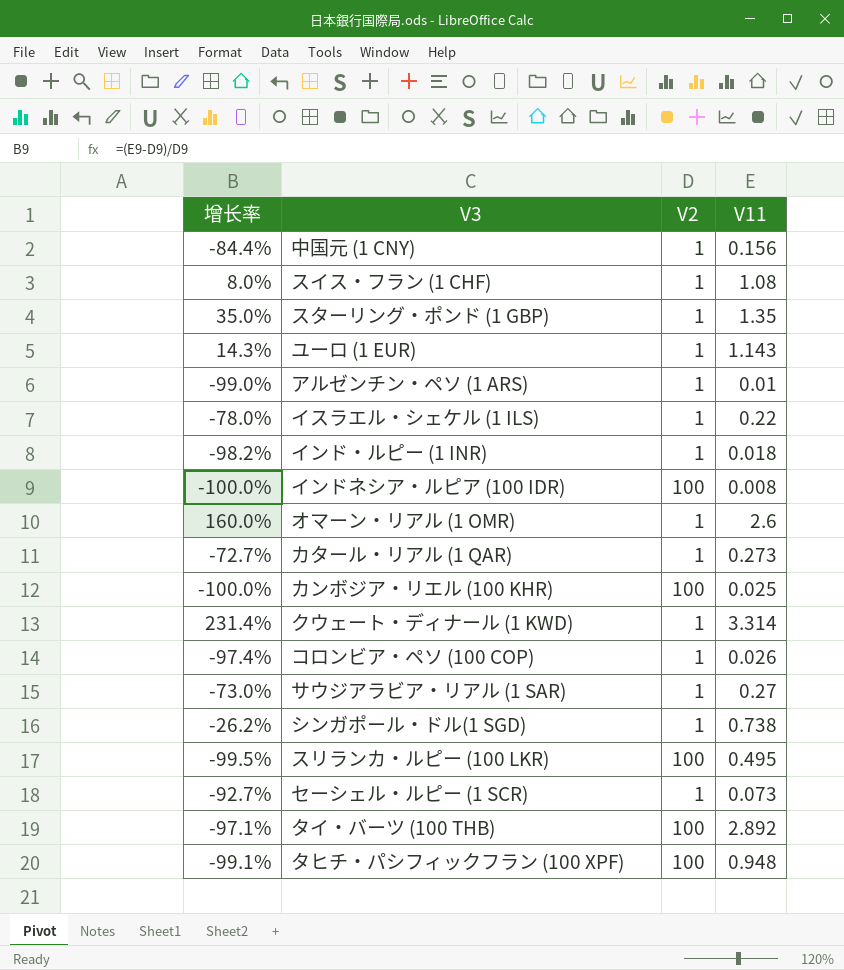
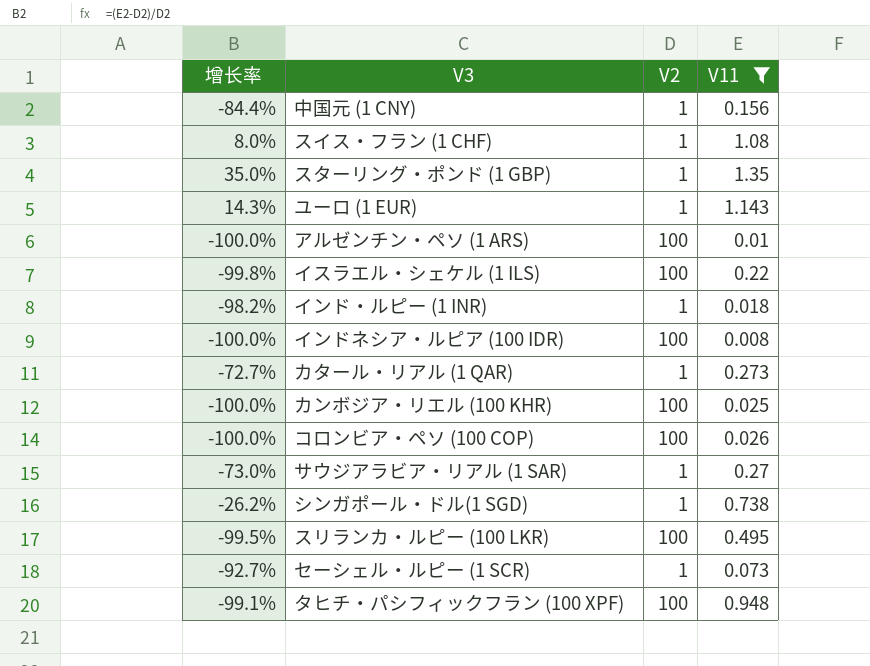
filter: none -> V11 <= 1.35
アルゼンチン・ペソ (1 ARS) | 增长率: -99.0% -> -100.0%
アルゼンチン・ペソ (1 ARS) | V2: 1 -> 100
イスラエル・シェケル (1 ILS) | 增长率: -78.0% -> -99.8%
イスラエル・シェケル (1 ILS) | V2: 1 -> 100
コロンビア・ペソ (100 COP) | 增长率: -97.4% -> -100.0%
コロンビア・ペソ (100 COP) | V2: 1 -> 100

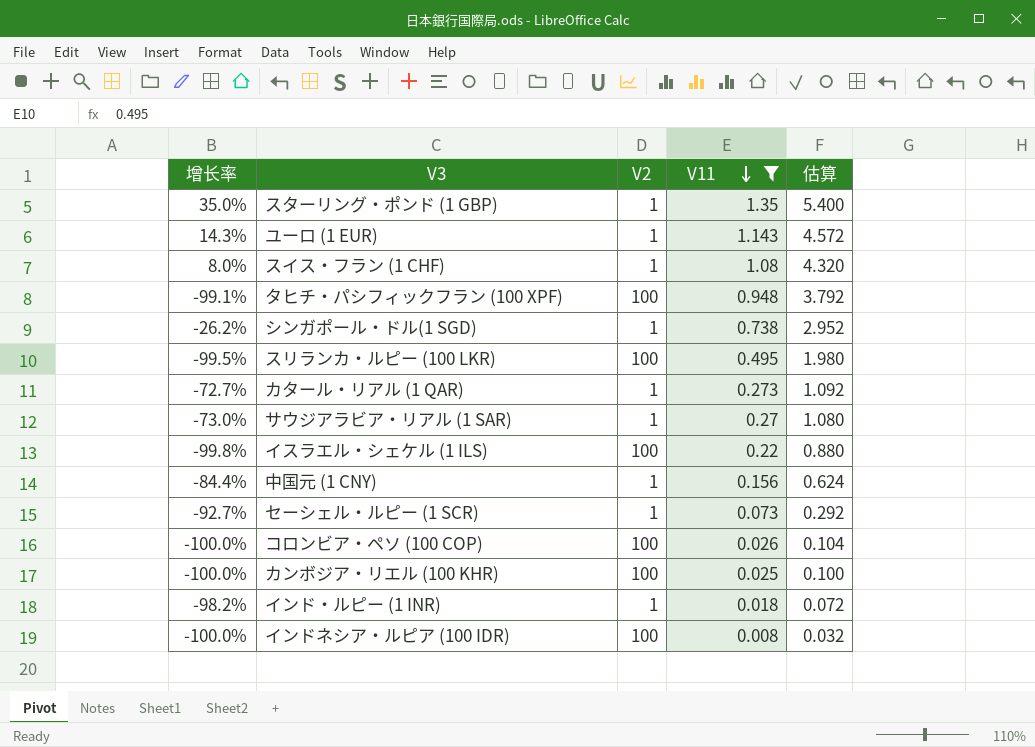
row order: none -> V11 descending
column 估算 | formula: none -> [V11] * 4
row アルゼンチン・ペソ (1 ARS): -100.0% | 100 | 0.01 -> none

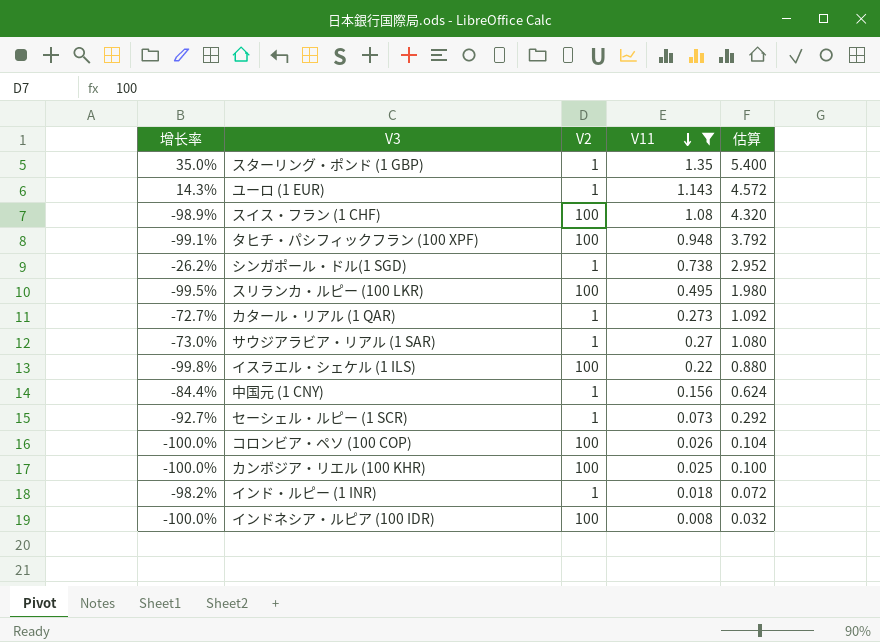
スイス・フラン (1 CHF) | 增长率: 8.0% -> -98.9%
スイス・フラン (1 CHF) | V2: 1 -> 100

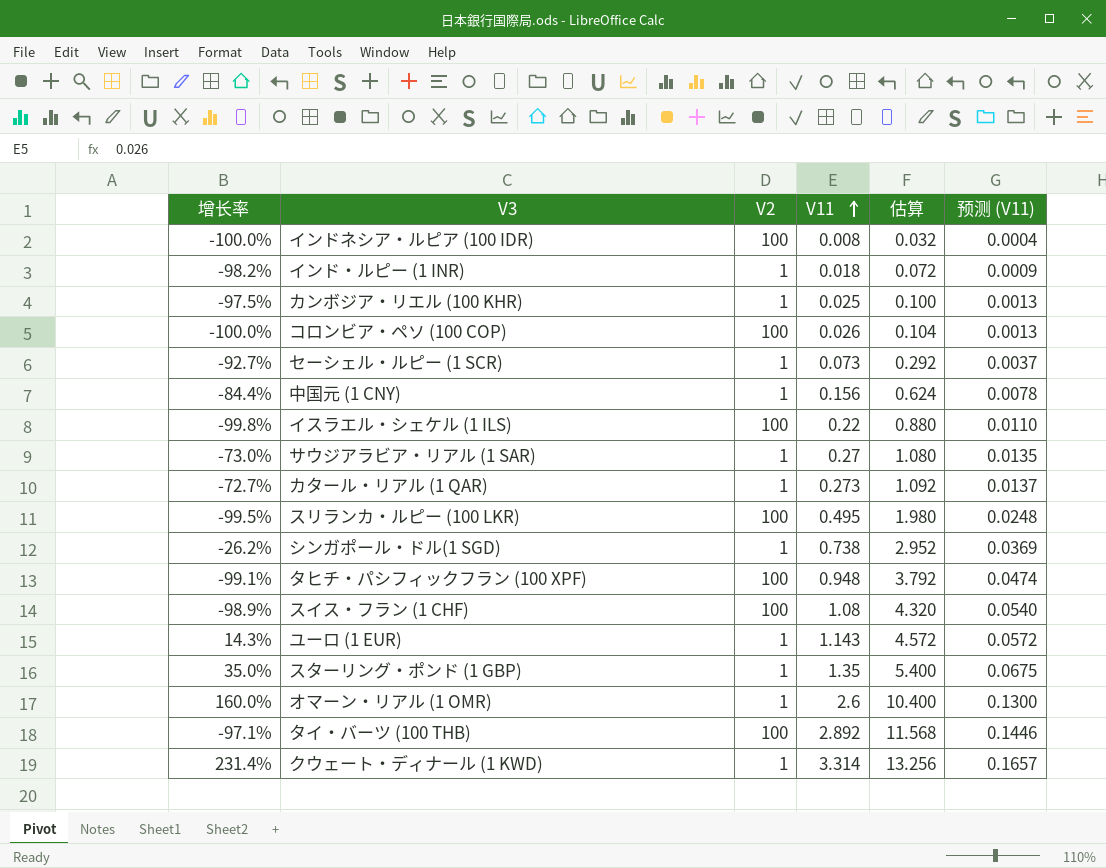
filter: V11 <= 1.35 -> none
row order: V11 descending -> V11 ascending
column 预测 (V11) | formula: none -> [V11] * 0.05
カンボジア・リエル (100 KHR) | 增长率: -100.0% -> -97.5%
カンボジア・リエル (100 KHR) | V2: 100 -> 1

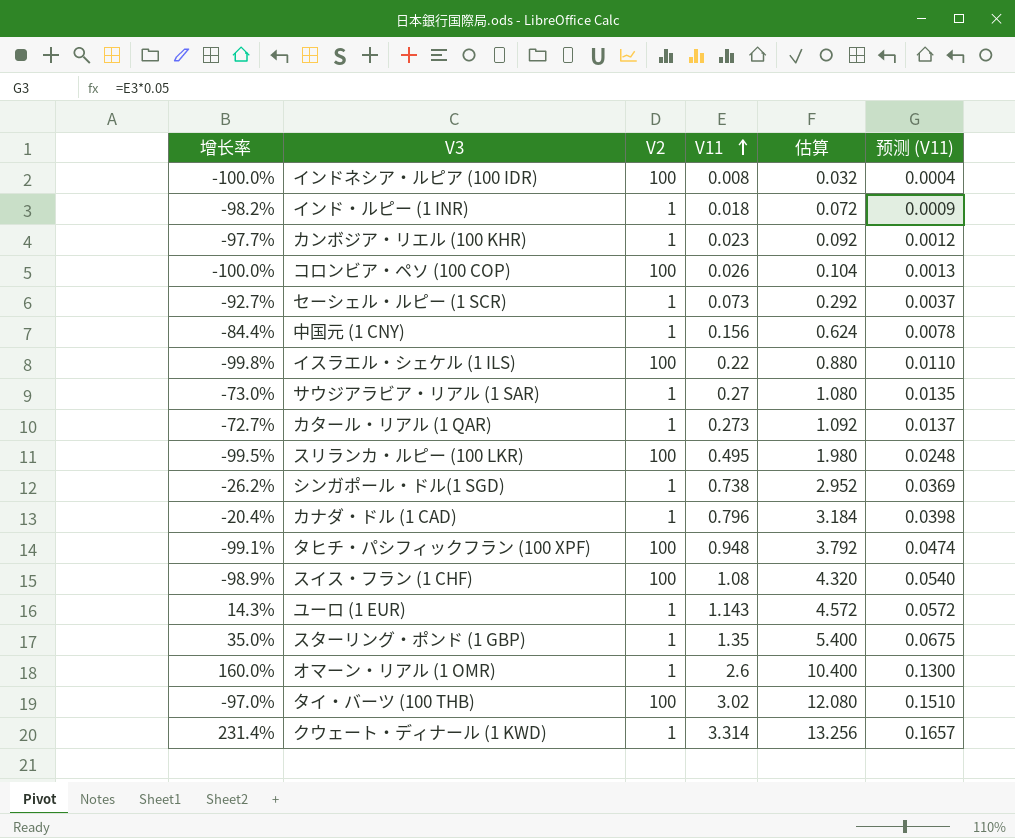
カンボジア・リエル (100 KHR) | 增长率: -97.5% -> -97.7%
カンボジア・リエル (100 KHR) | V11: 0.025 -> 0.023
カンボジア・リエル (100 KHR) | 估算: 0.100 -> 0.092
カンボジア・リエル (100 KHR) | 预测 (V11): 0.0013 -> 0.0012
row カナダ・ドル (1 CAD): none -> -20.4% | 1 | 0.796 | 3.184 | 0.0398
タイ・バーツ (100 THB) | 增长率: -97.1% -> -97.0%
タイ・バーツ (100 THB) | V11: 2.892 -> 3.02
タイ・バーツ (100 THB) | 估算: 11.568 -> 12.080
タイ・バーツ (100 THB) | 预测 (V11): 0.1446 -> 0.1510

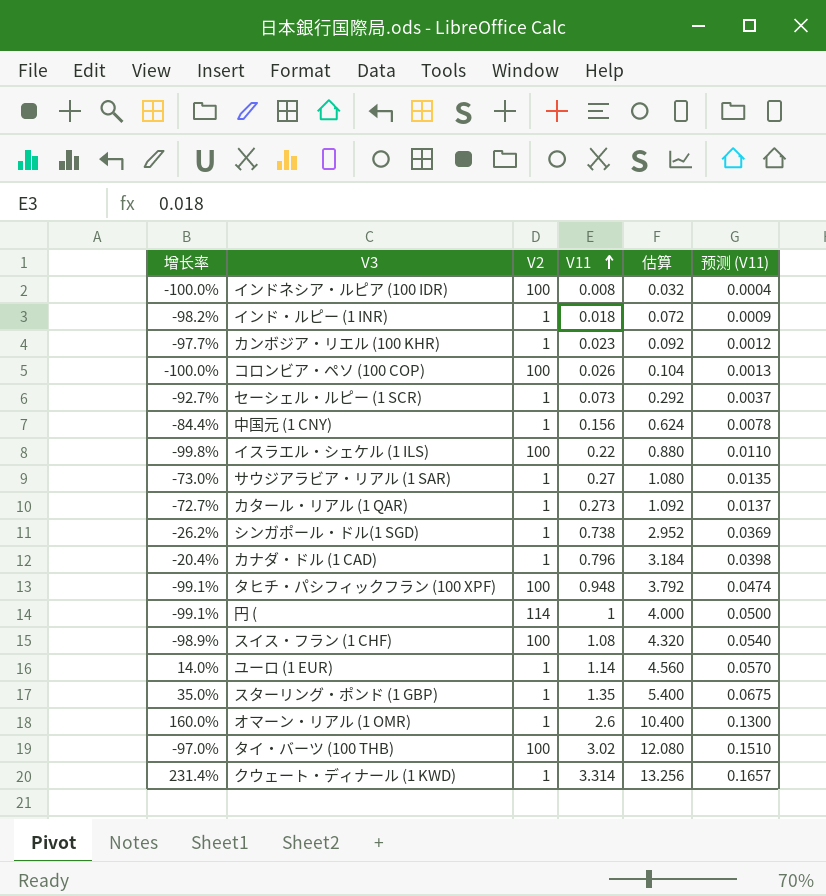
row スリランカ・ルピー (100 LKR): -99.5% | 100 | 0.495 | 1.980 | 0.0248 -> none
row 円 (: none -> -99.1% | 114 | 1 | 4.000 | 0.0500
ユーロ (1 EUR) | 增长率: 14.3% -> 14.0%
ユーロ (1 EUR) | V11: 1.143 -> 1.14
ユーロ (1 EUR) | 估算: 4.572 -> 4.560
ユーロ (1 EUR) | 预测 (V11): 0.0572 -> 0.0570

